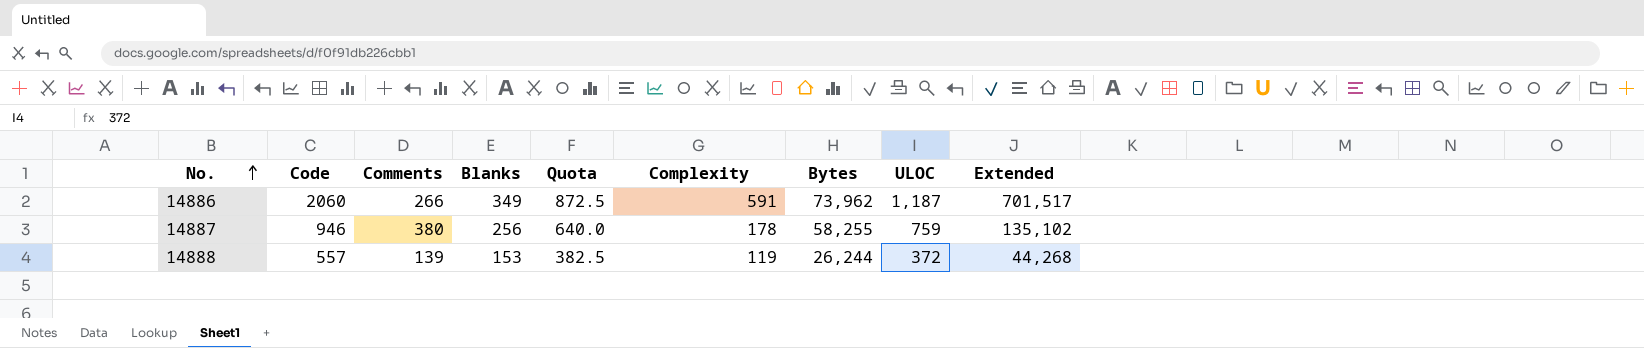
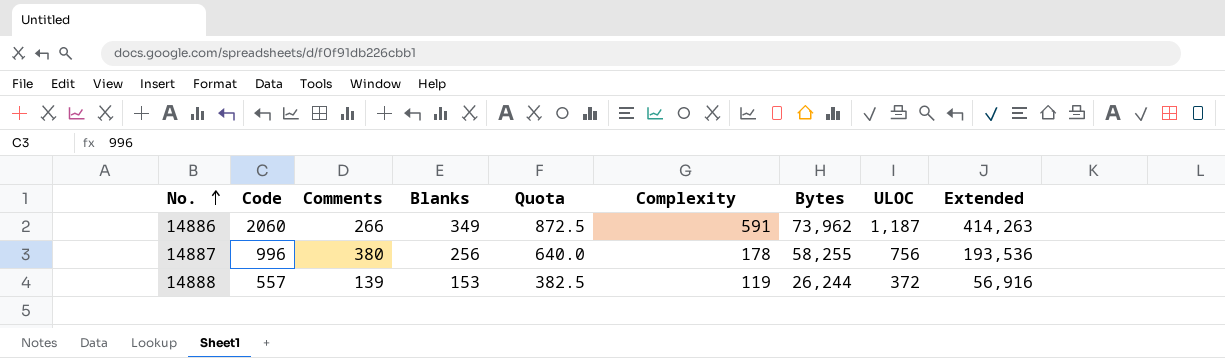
column Extended | formula: [Complexity] * [ULOC] -> [Blanks] * [ULOC]
14887 | Code: 946 -> 996
14887 | ULOC: 759 -> 756

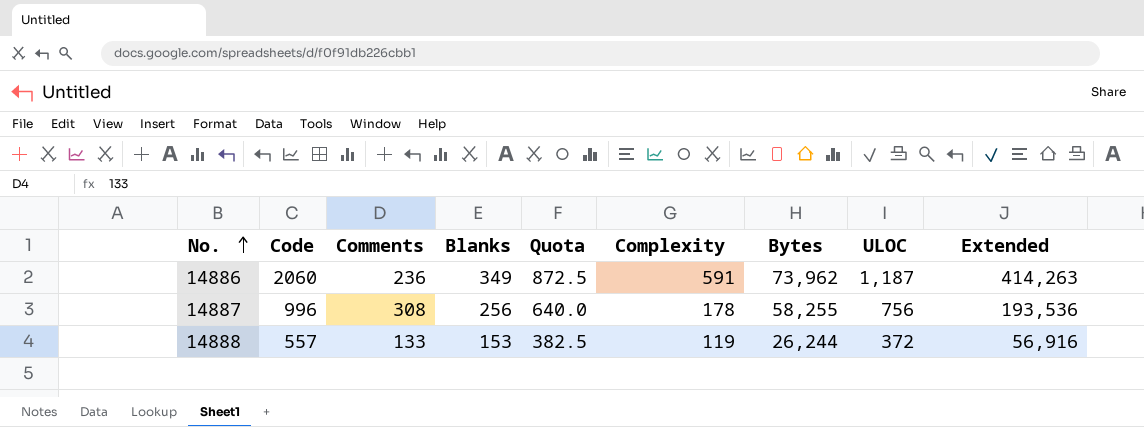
14886 | Comments: 266 -> 236
14887 | Comments: 380 -> 308
14888 | Comments: 139 -> 133

